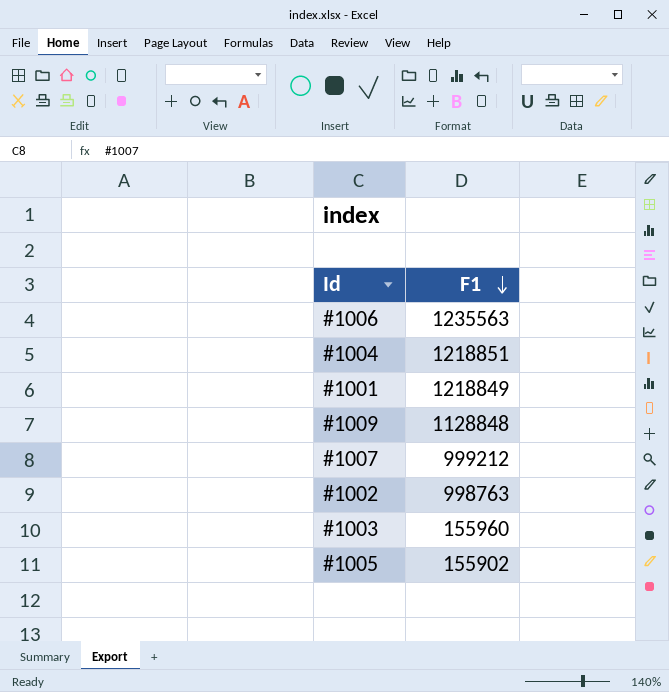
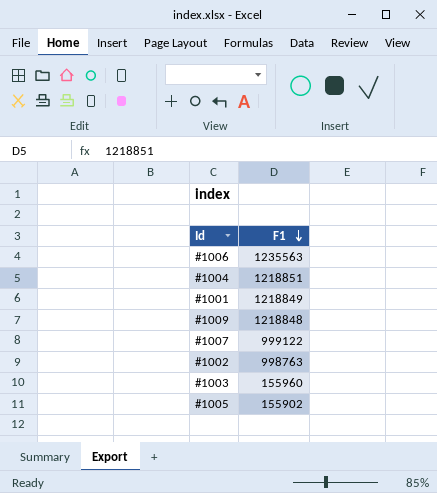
#1009 | F1: 1128848 -> 1218848
#1007 | F1: 999212 -> 999122

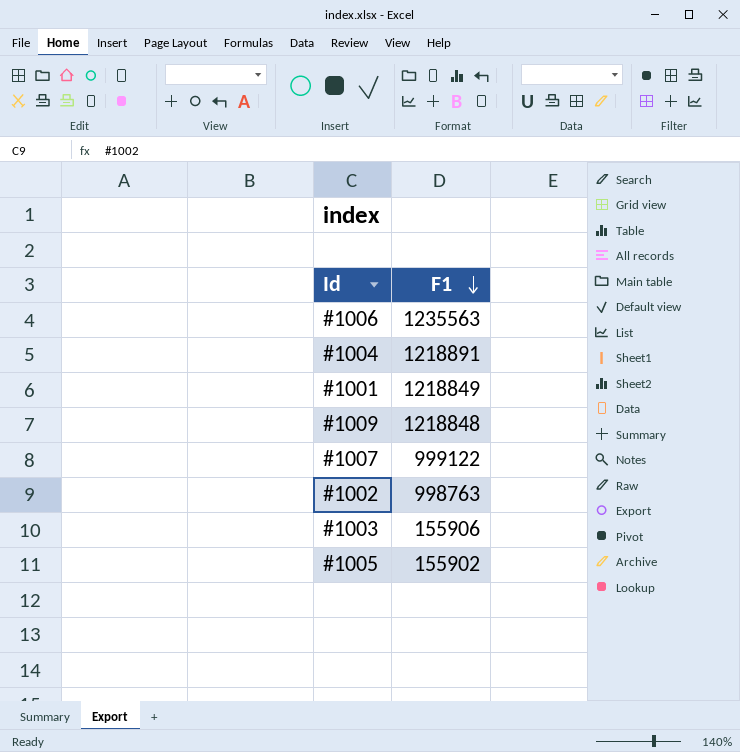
#1004 | F1: 1218851 -> 1218891
#1003 | F1: 155960 -> 155906

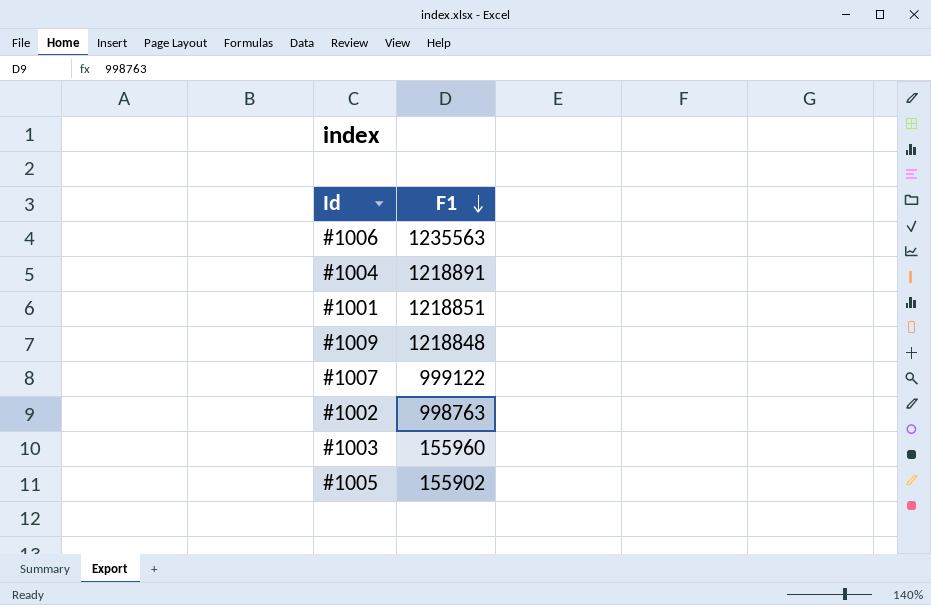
#1001 | F1: 1218849 -> 1218851
#1003 | F1: 155906 -> 155960

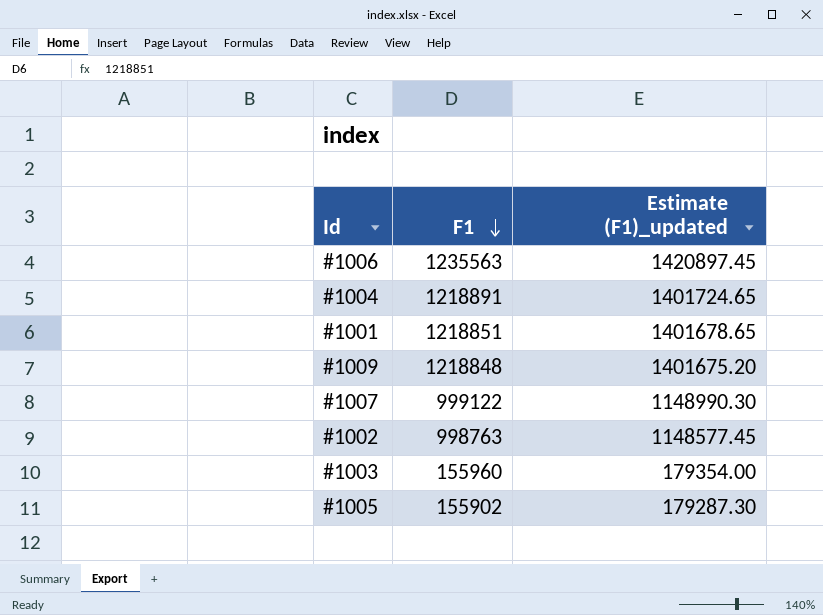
column Estimate (F1)_updated | formula: none -> [F1] * 1.15

